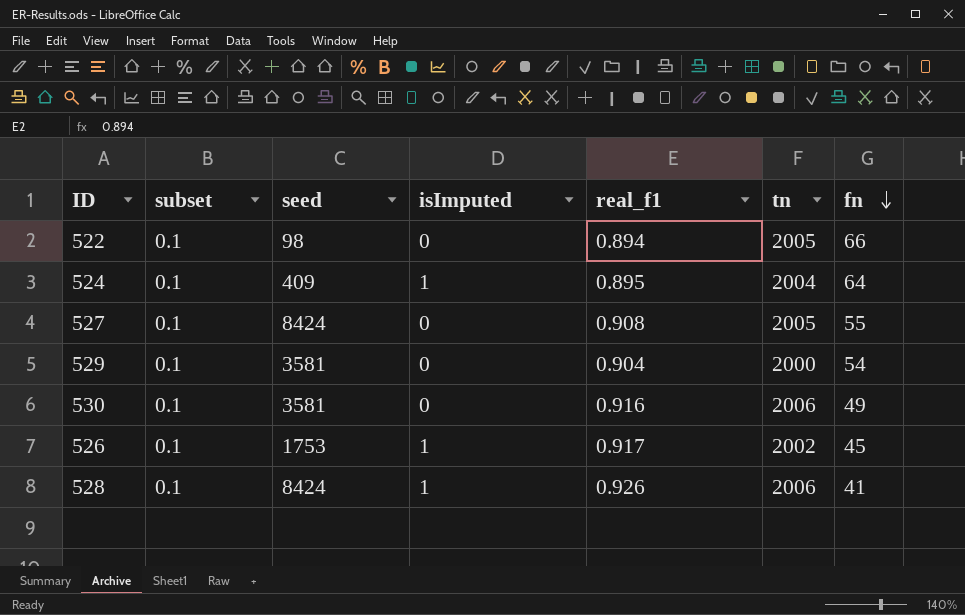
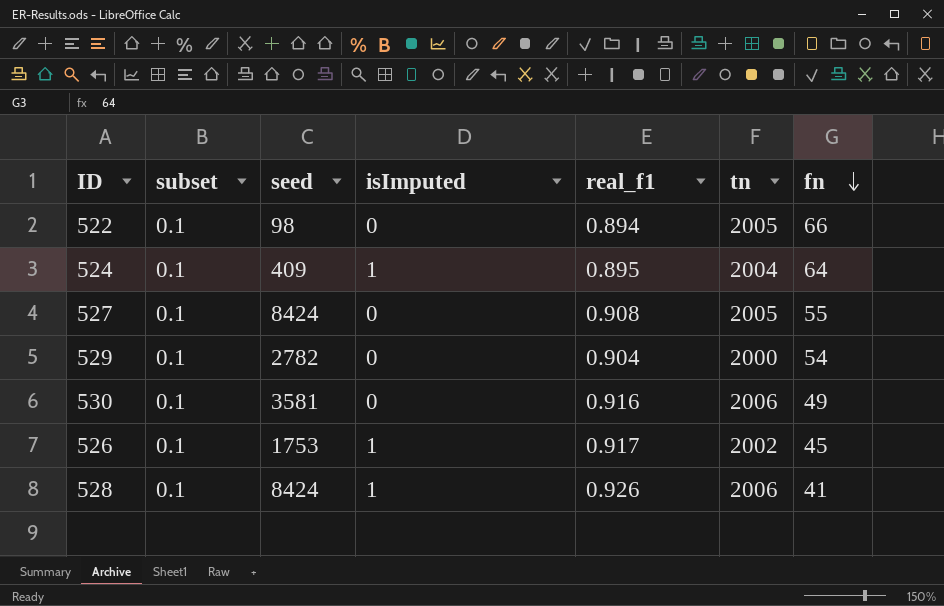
529 | seed: 3581 -> 2782

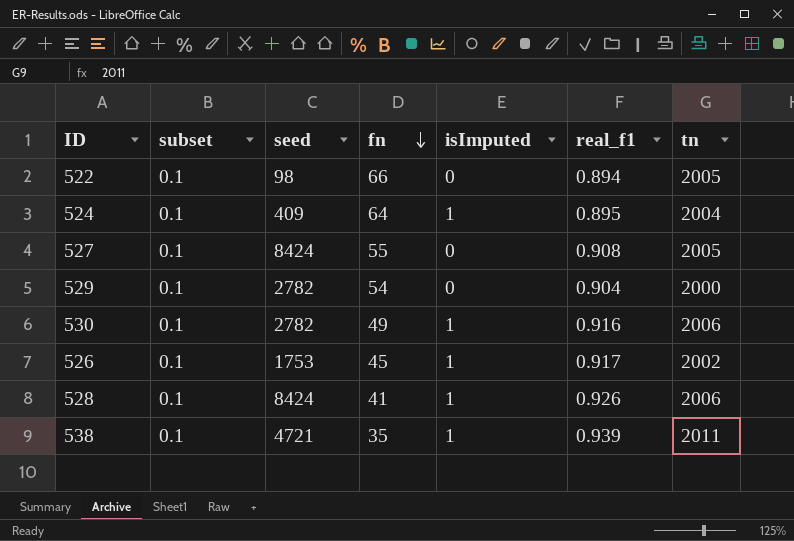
column fn | position: 7 -> 4
530 | seed: 3581 -> 2782
530 | isImputed: 0 -> 1
row 538: none -> 0.1 | 4721 | 35 | 1 | 0.939 | 2011

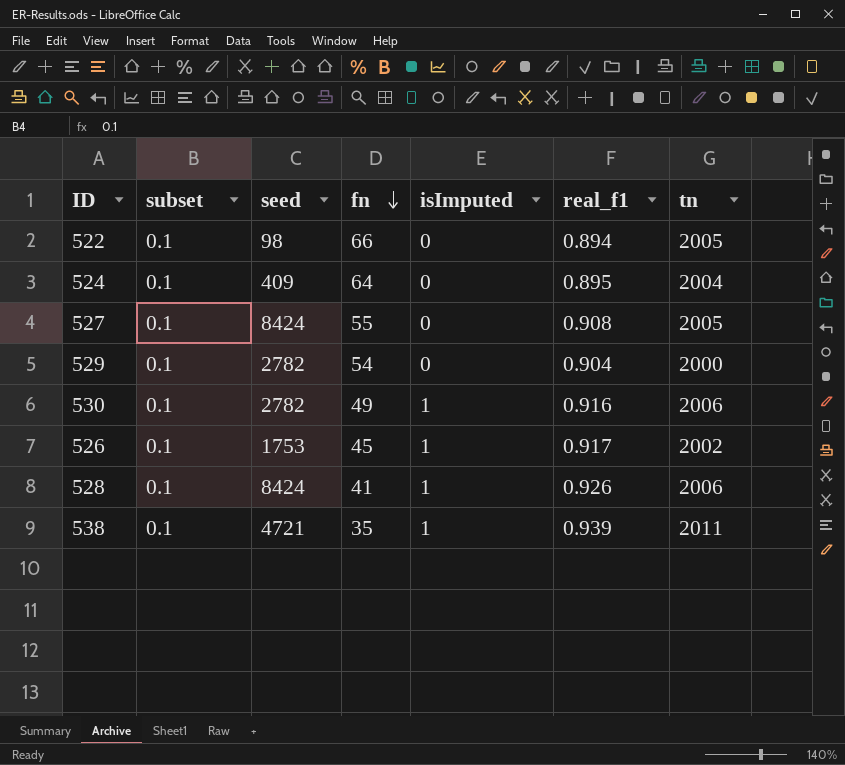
524 | isImputed: 1 -> 0

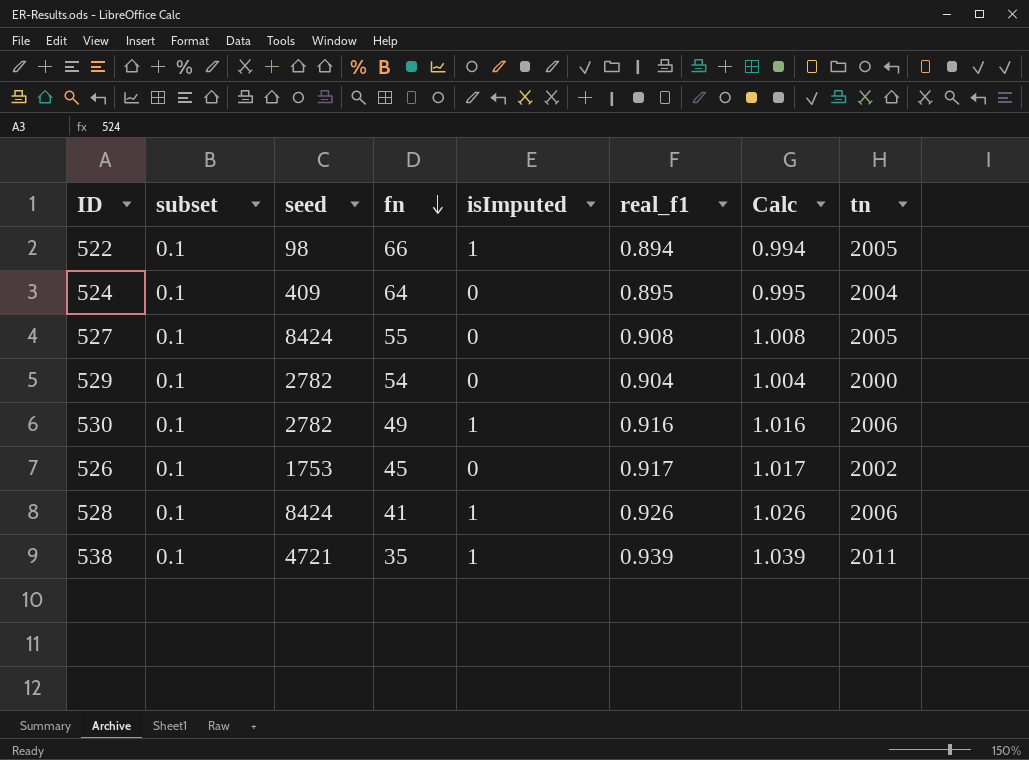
column Calc | formula: none -> [subset] + [real_f1]
522 | isImputed: 0 -> 1
526 | isImputed: 1 -> 0

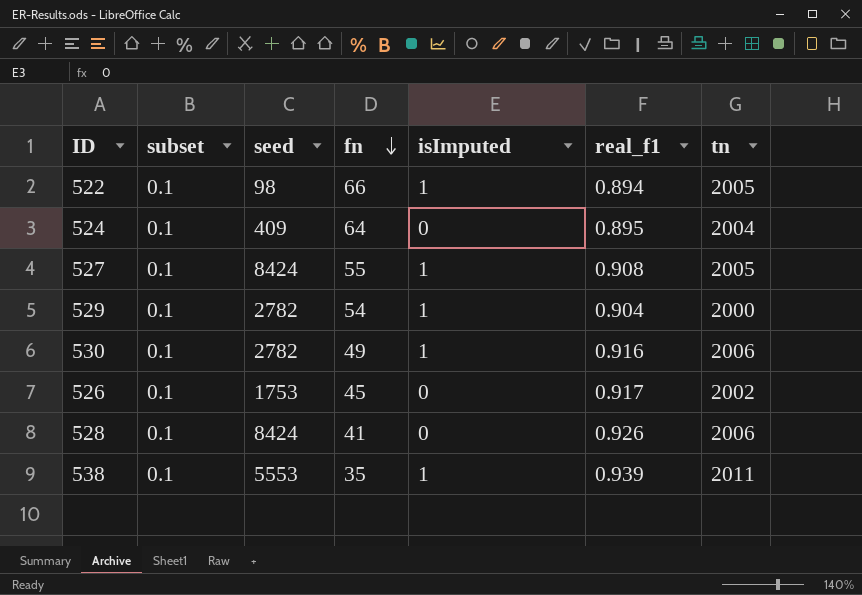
column Calc | formula: [subset] + [real_f1] -> none
527 | isImputed: 0 -> 1
529 | isImputed: 0 -> 1
528 | isImputed: 1 -> 0
538 | seed: 4721 -> 5553

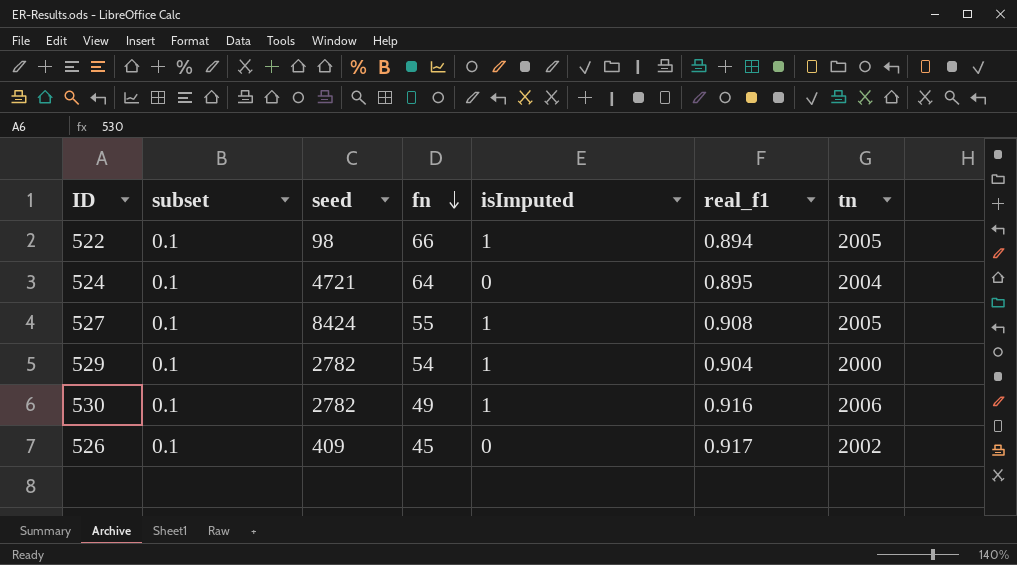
row 528: 0.1 | 8424 | 41 | 0 | 0.926 | 2006 -> none
row 538: 0.1 | 5553 | 35 | 1 | 0.939 | 2011 -> none
524 | seed: 409 -> 4721
526 | seed: 1753 -> 409

